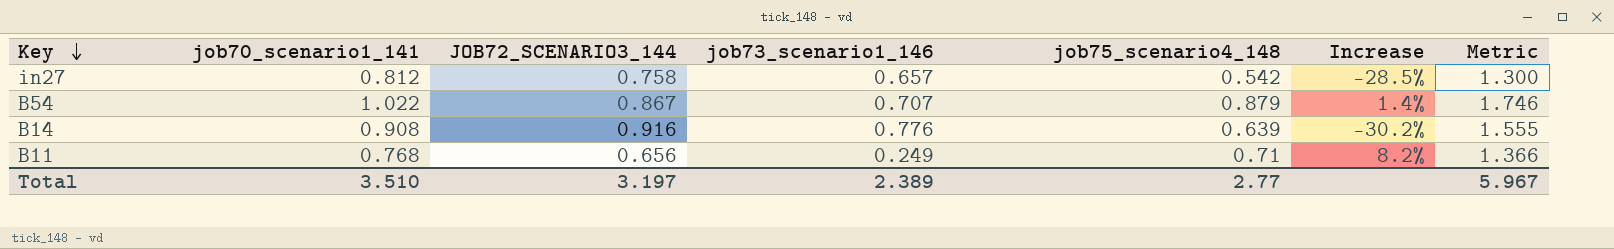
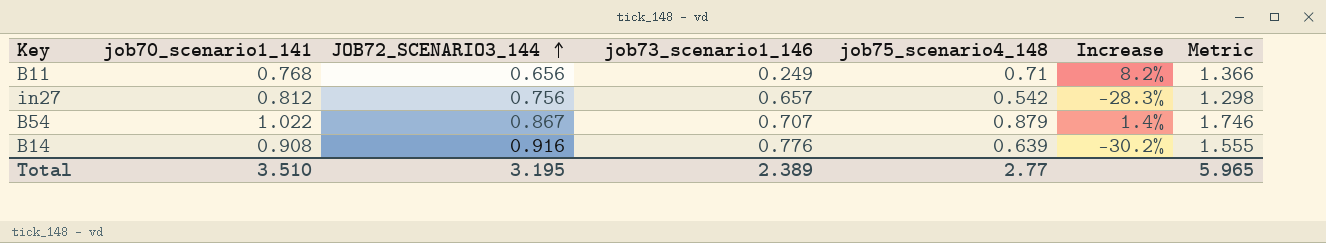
row order: Key descending -> JOB72_SCENARIO3_144 ascending
in27 | JOB72_SCENARIO3_144: 0.758 -> 0.756
in27 | Increase: -28.5% -> -28.3%
in27 | Metric: 1.300 -> 1.298
Total | JOB72_SCENARIO3_144: 3.197 -> 3.195
Total | Metric: 5.967 -> 5.965

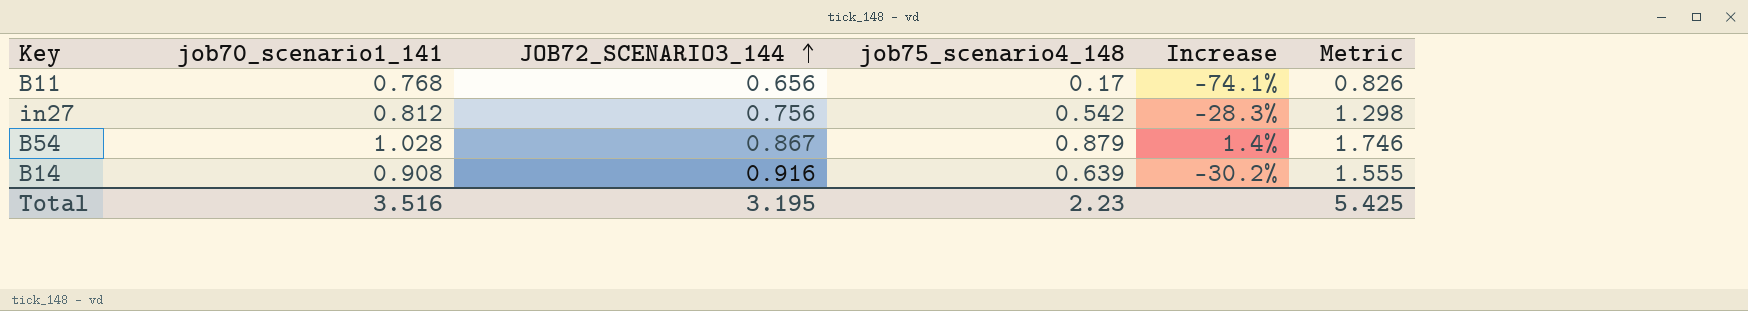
column job73_scenario1_146 | position: 4 -> none
B11 | job75_scenario4_148: 0.71 -> 0.17
B11 | Increase: 8.2% -> -74.1%
B11 | Metric: 1.366 -> 0.826
B54 | job70_scenario1_141: 1.022 -> 1.028
Total | job70_scenario1_141: 3.510 -> 3.516
Total | job75_scenario4_148: 2.77 -> 2.23
Total | Metric: 5.965 -> 5.425

